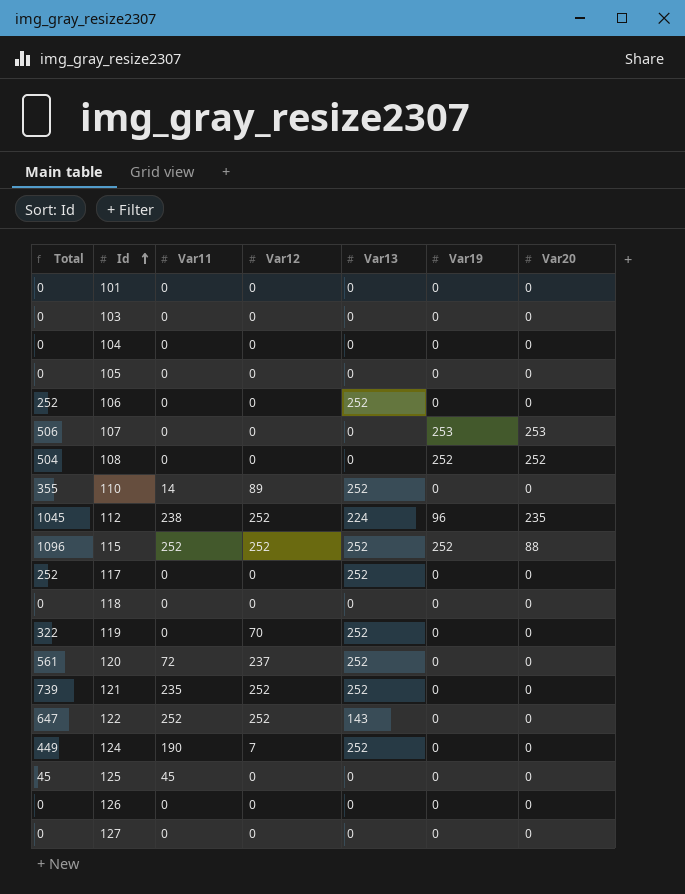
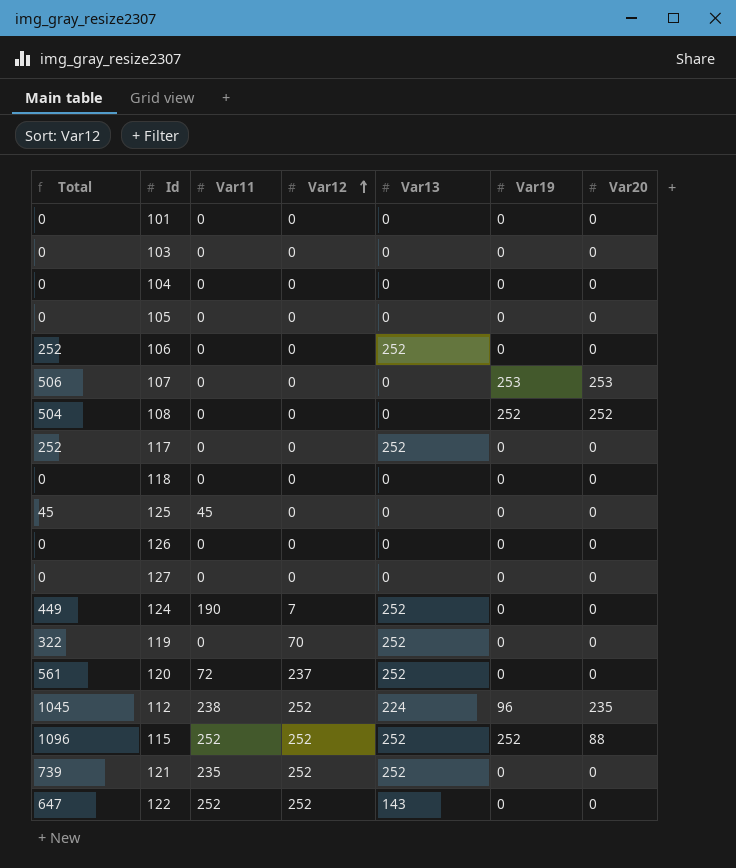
row order: Id ascending -> Var12 ascending
row 110: 355 | 14 | 89 | 252 | 0 | 0 -> none

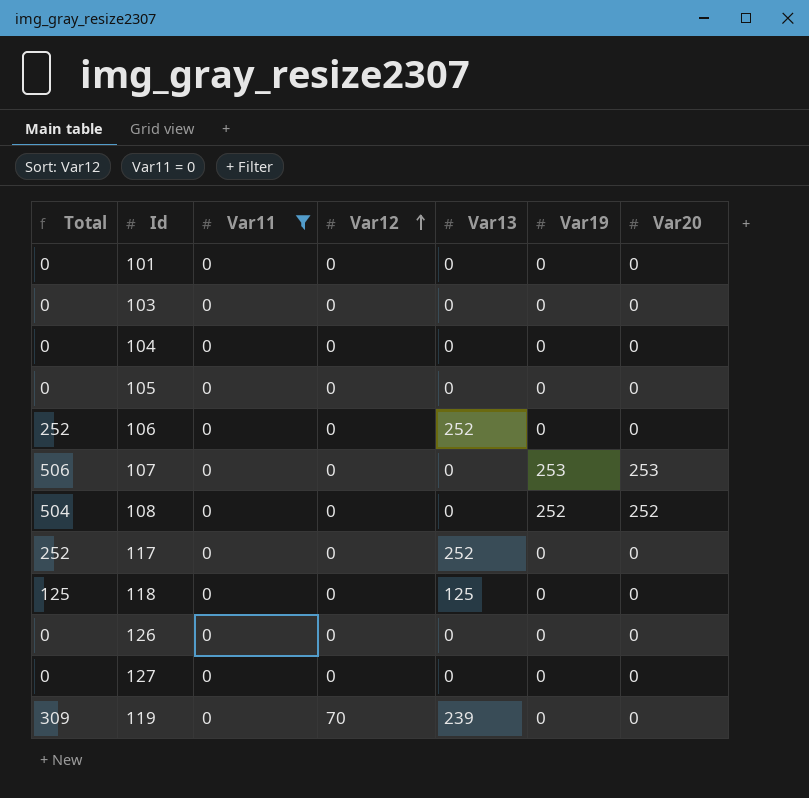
filter: none -> Var11 = 0
118 | Total: 0 -> 125
118 | Var13: 0 -> 125
119 | Total: 322 -> 309
119 | Var13: 252 -> 239

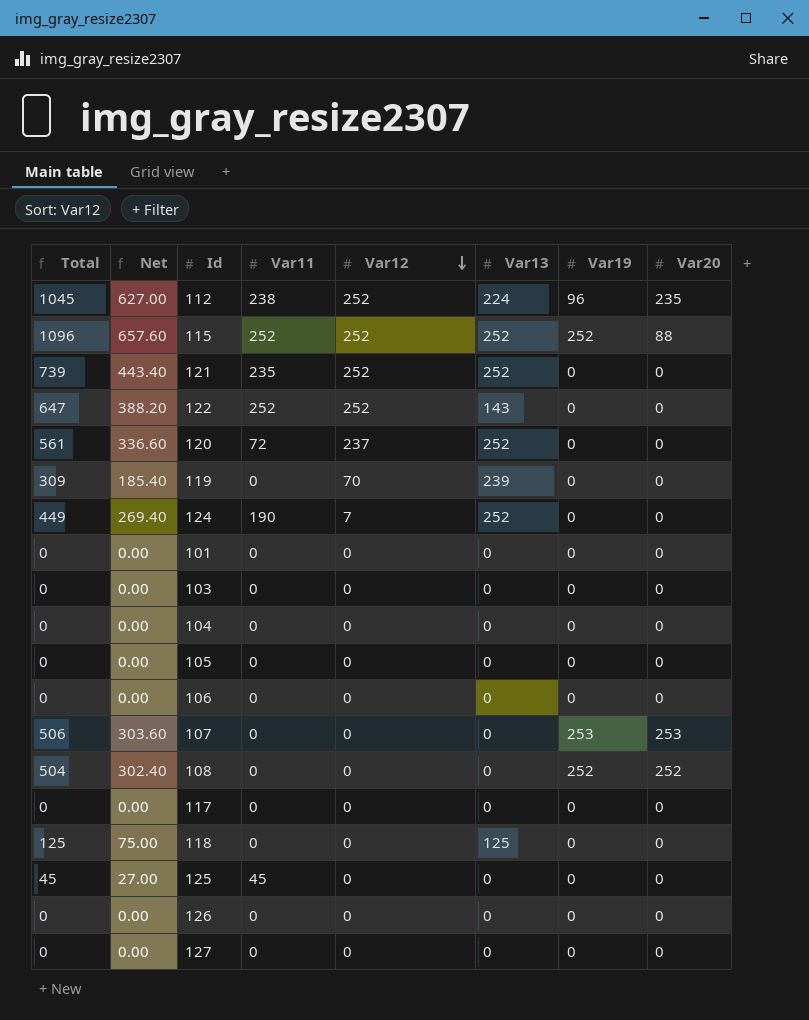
filter: Var11 = 0 -> none
row order: Var12 ascending -> Var12 descending
column Net | formula: none -> [Total] * 0.6
106 | Total: 252 -> 0
106 | Var13: 252 -> 0
117 | Total: 252 -> 0
117 | Var13: 252 -> 0

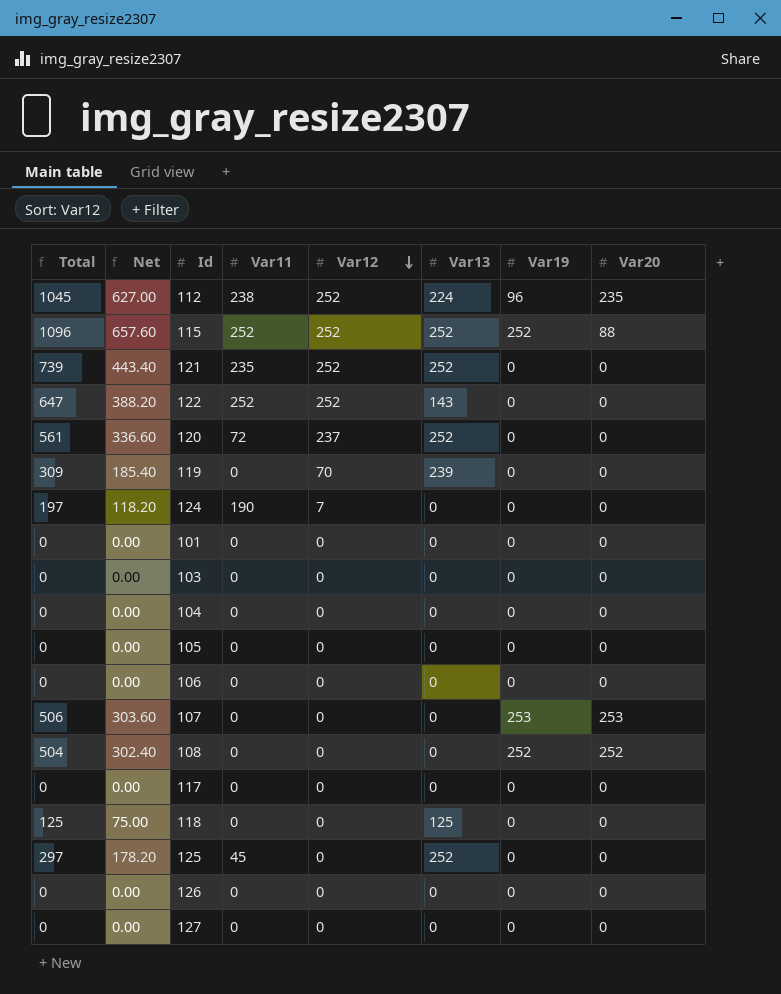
124 | Total: 449 -> 197
124 | Net: 269.40 -> 118.20
124 | Var13: 252 -> 0
125 | Total: 45 -> 297
125 | Net: 27.00 -> 178.20
125 | Var13: 0 -> 252

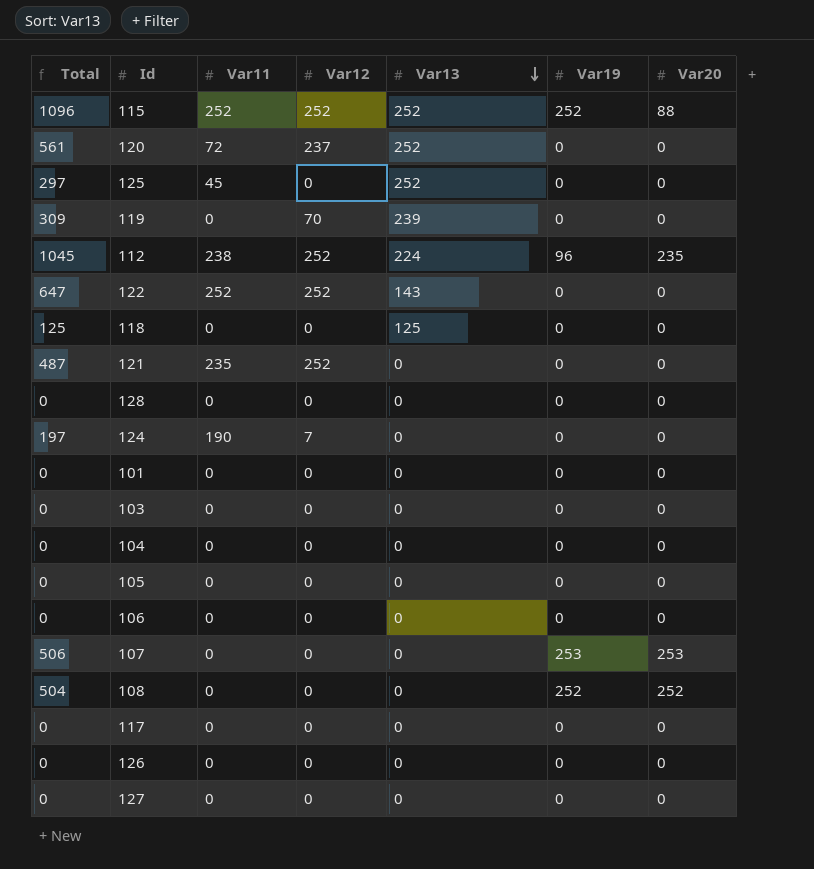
row order: Var12 descending -> Var13 descending
column Net | formula: [Total] * 0.6 -> none
121 | Total: 739 -> 487
121 | Var13: 252 -> 0
row 128: none -> 0 | 0 | 0 | 0 | 0 | 0

